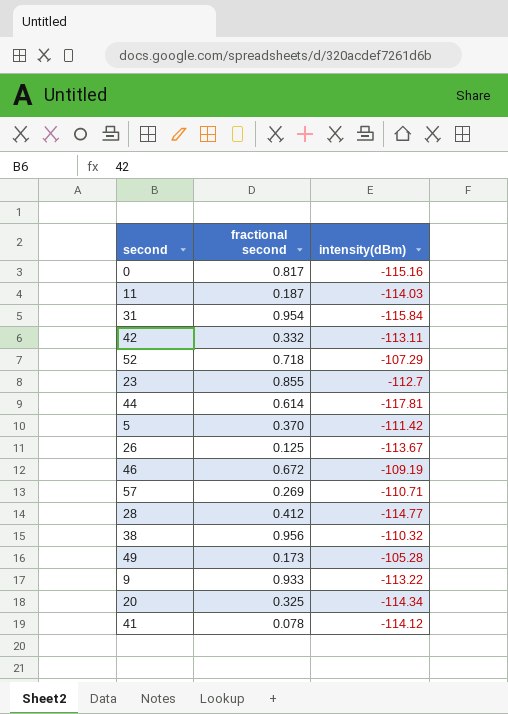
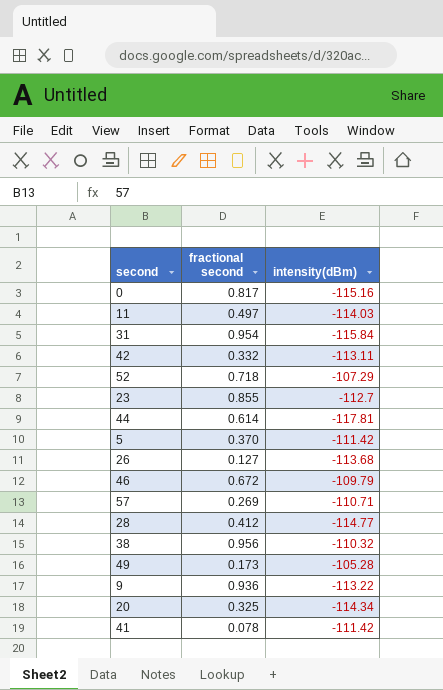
11 | fractional second: 0.187 -> 0.497
26 | fractional second: 0.125 -> 0.127
26 | intensity(dBm): -113.67 -> -113.68
46 | intensity(dBm): -109.19 -> -109.79
9 | fractional second: 0.933 -> 0.936
41 | intensity(dBm): -114.12 -> -111.42

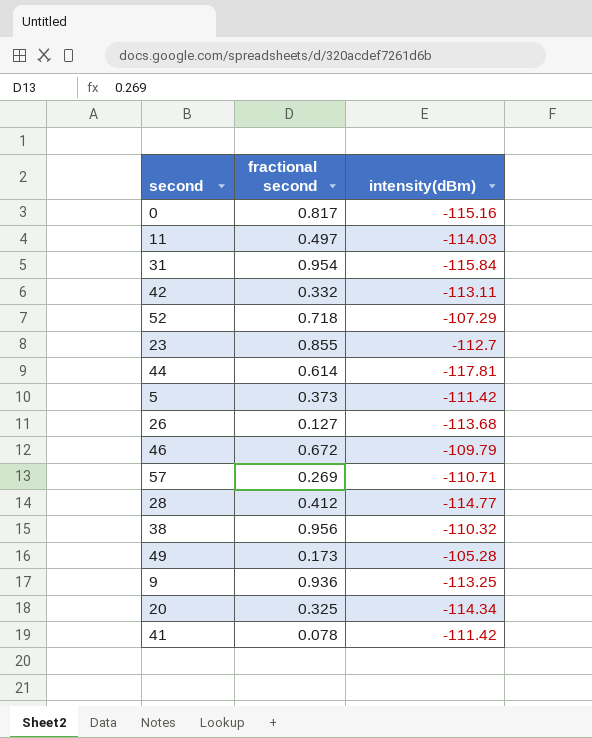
5 | fractional second: 0.370 -> 0.373
9 | intensity(dBm): -113.22 -> -113.25

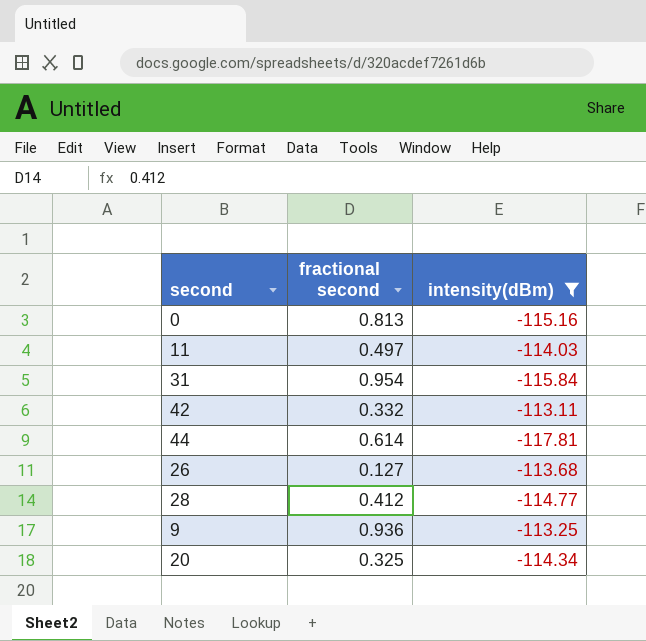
filter: none -> intensity(dBm) <= -113.11
0 | fractional second: 0.817 -> 0.813

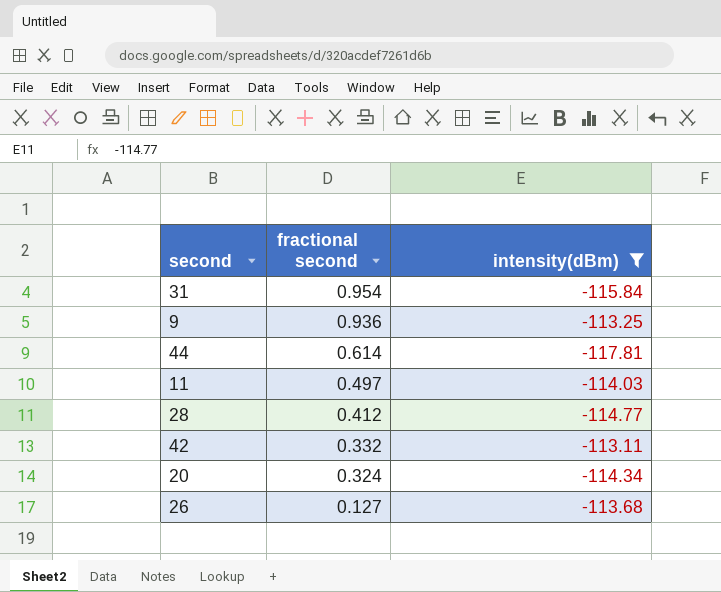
row order: none -> fractional second descending
row 0: 0.813 | -115.16 -> none
20 | fractional second: 0.325 -> 0.324

